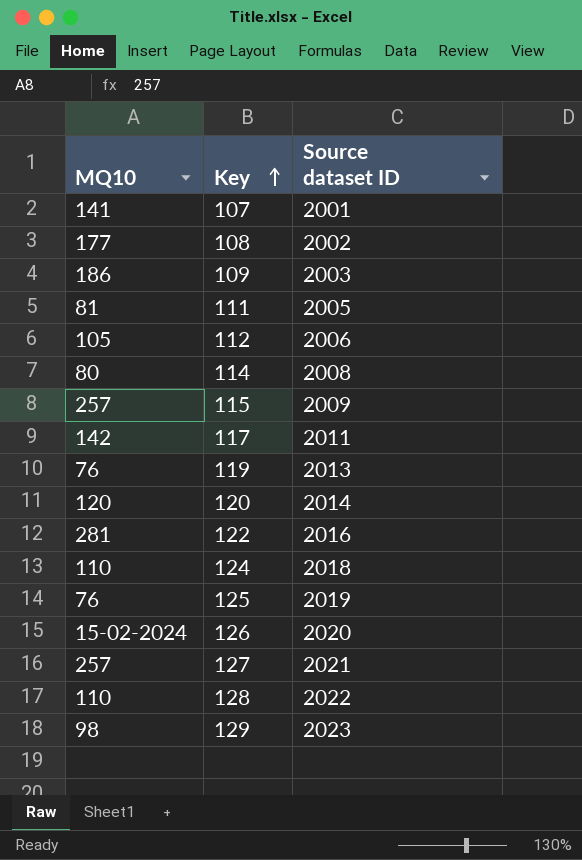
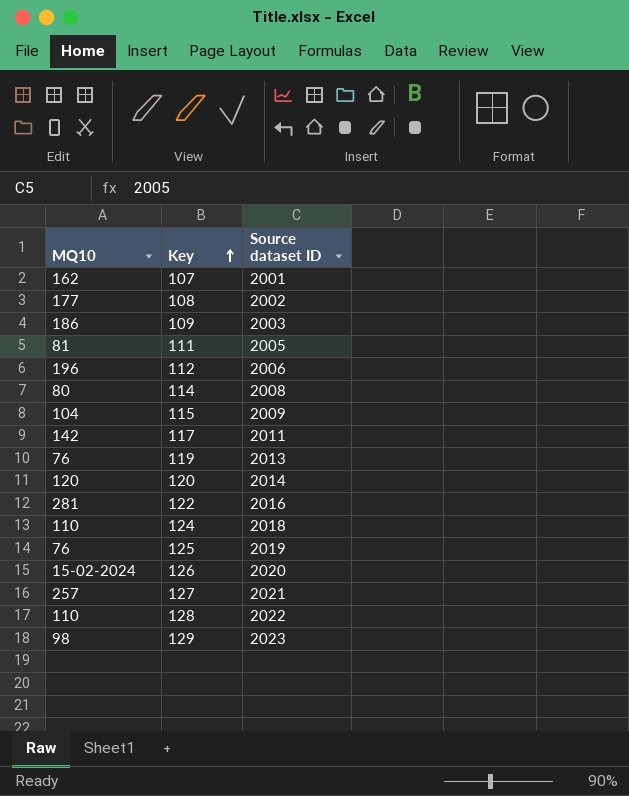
107 | MQ10: 141 -> 162
112 | MQ10: 105 -> 196
115 | MQ10: 257 -> 104

